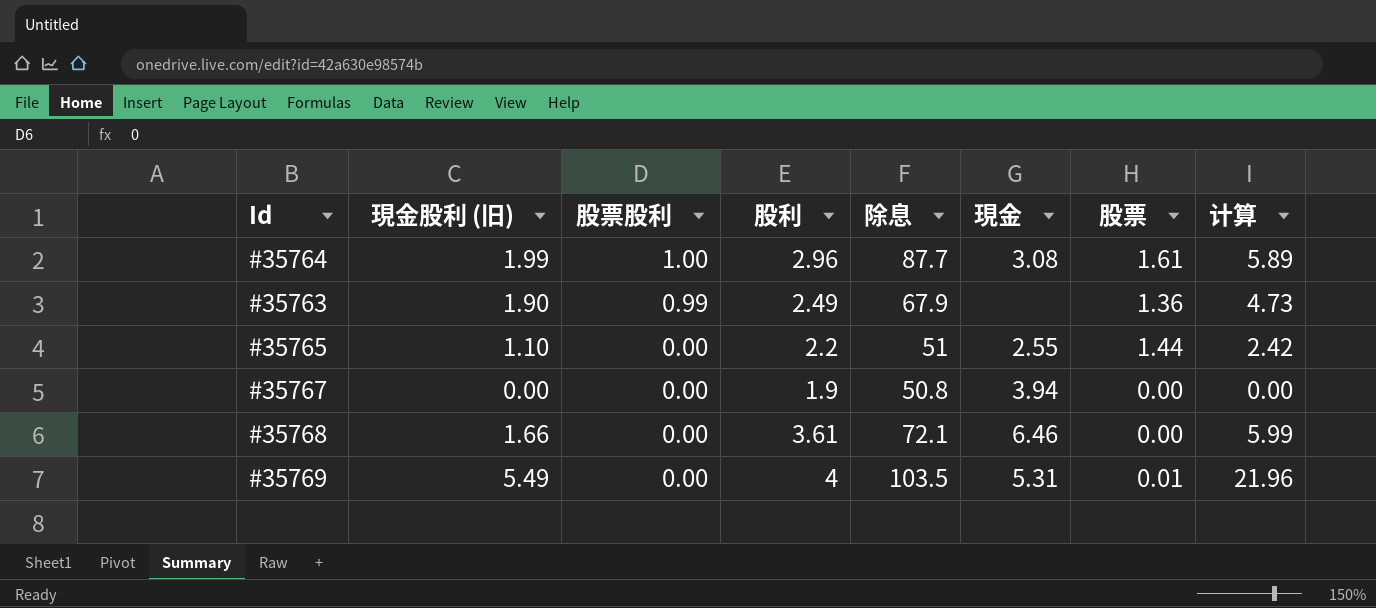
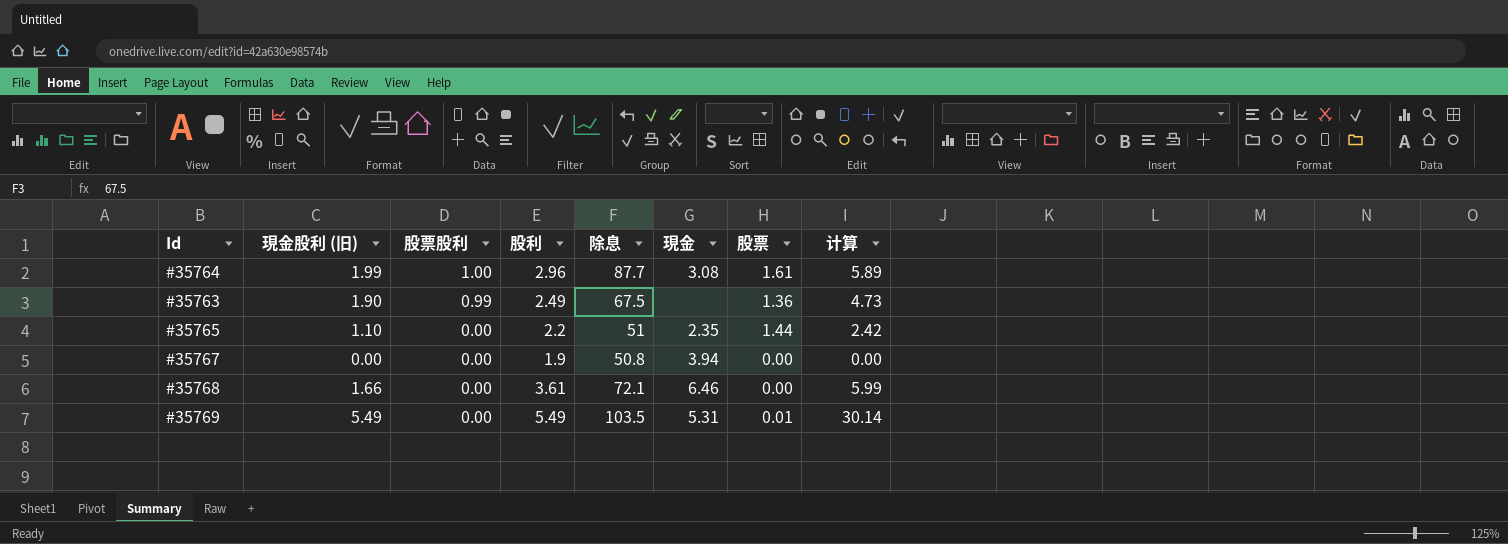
#35763 | 除息: 67.9 -> 67.5
#35765 | 現金: 2.55 -> 2.35
#35769 | 股利: 4 -> 5.49
#35769 | 计算: 21.96 -> 30.14

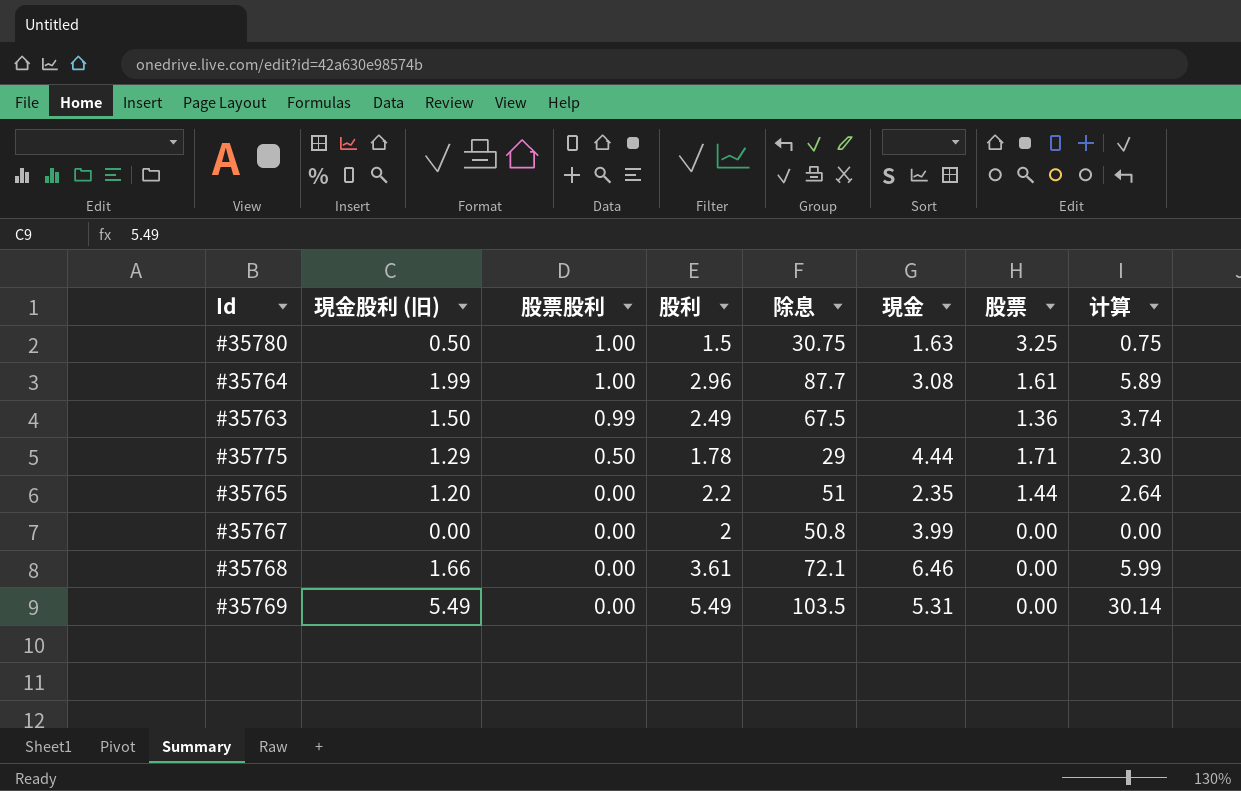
row #35780: none -> 0.50 | 1.00 | 1.5 | 30.75 | 1.63 | 3.25 | 0.75
#35763 | 現金股利 (旧): 1.90 -> 1.50
#35763 | 计算: 4.73 -> 3.74
row #35775: none -> 1.29 | 0.50 | 1.78 | 29 | 4.44 | 1.71 | 2.30
#35765 | 現金股利 (旧): 1.10 -> 1.20
#35765 | 计算: 2.42 -> 2.64
#35767 | 股利: 1.9 -> 2
#35767 | 現金: 3.94 -> 3.99
#35769 | 股票: 0.01 -> 0.00

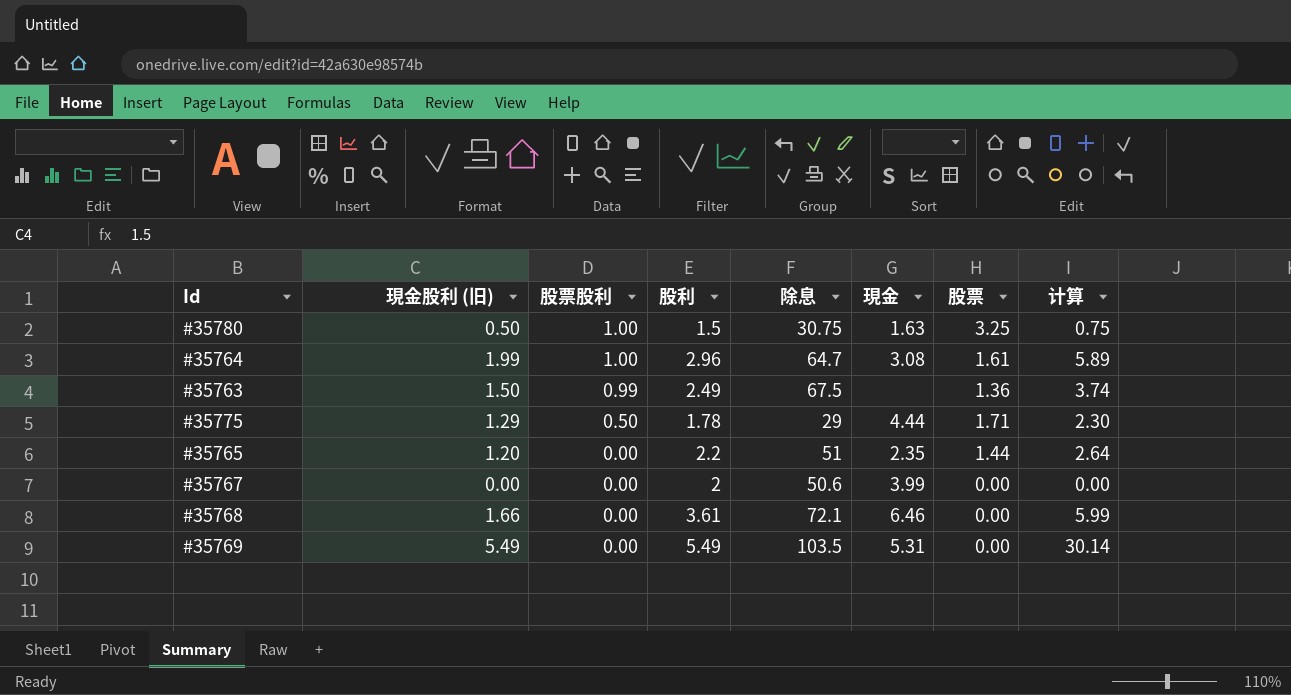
#35764 | 除息: 87.7 -> 64.7
#35767 | 除息: 50.8 -> 50.6

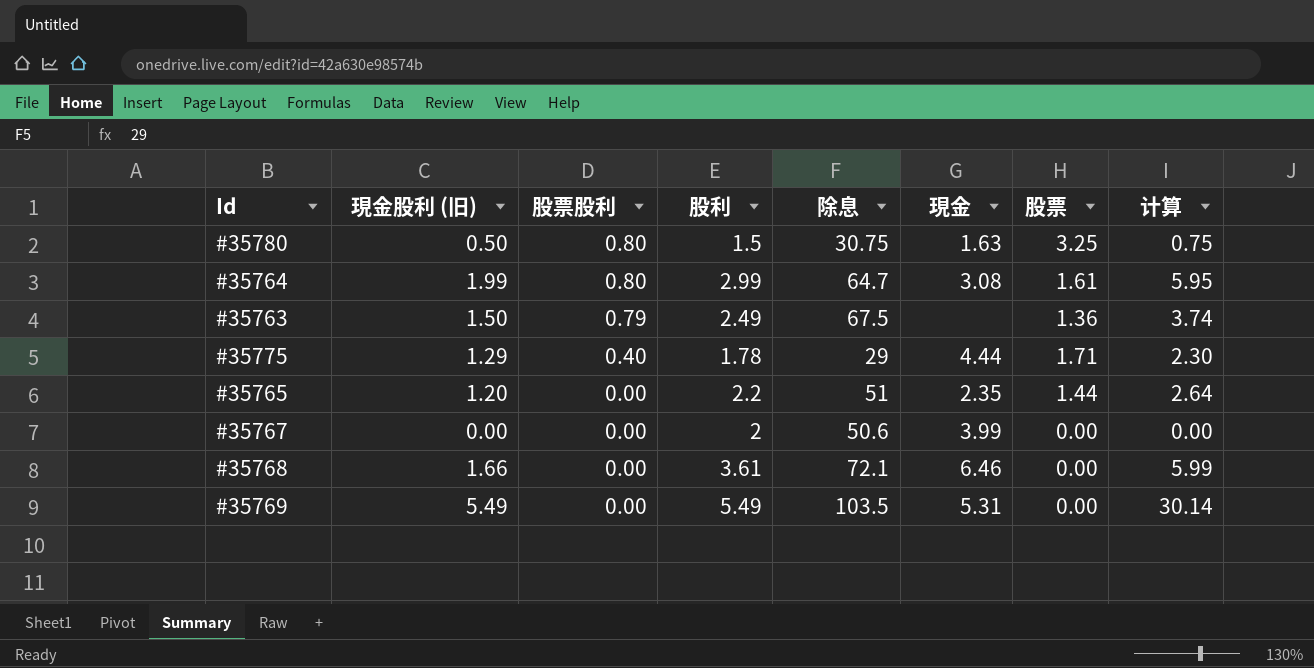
#35780 | 股票股利: 1.00 -> 0.80
#35764 | 股票股利: 1.00 -> 0.80
#35764 | 股利: 2.96 -> 2.99
#35764 | 计算: 5.89 -> 5.95
#35763 | 股票股利: 0.99 -> 0.79
#35775 | 股票股利: 0.50 -> 0.40

